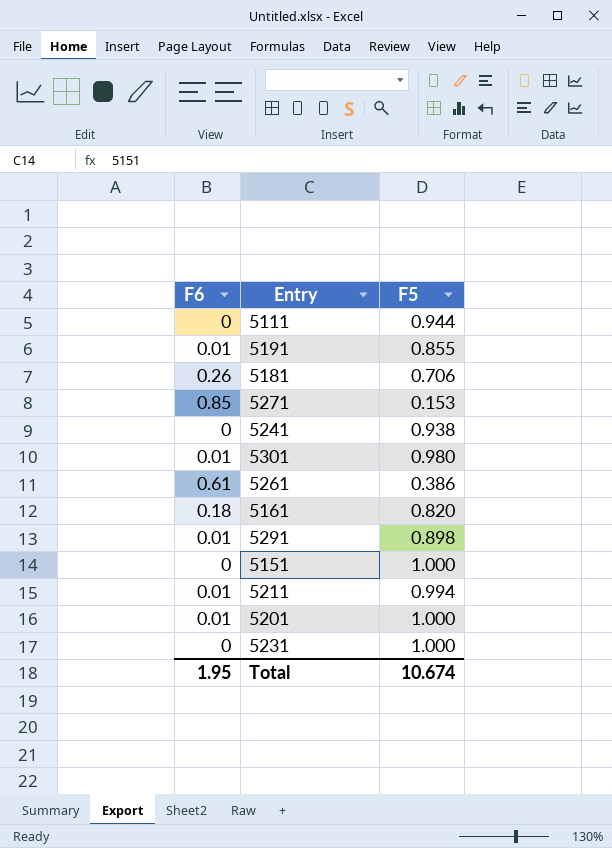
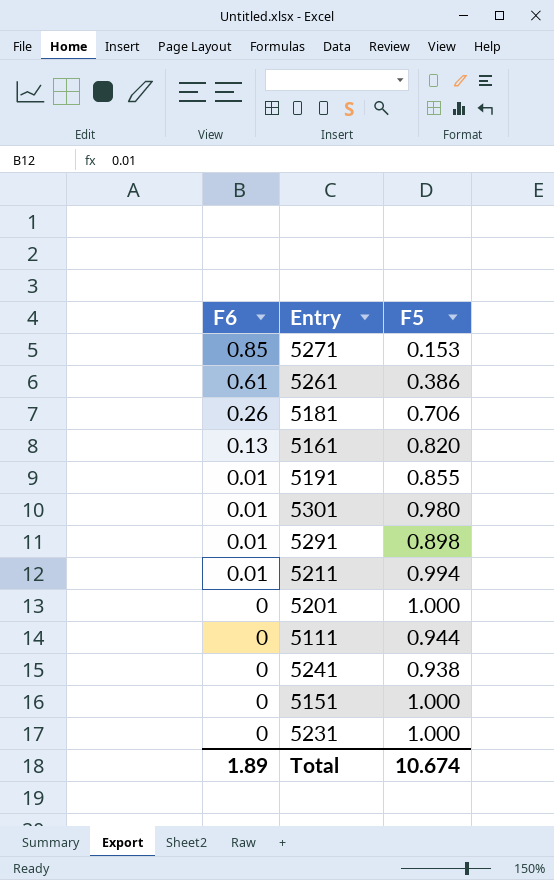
row order: none -> F6 descending
5161 | F6: 0.18 -> 0.13
5201 | F6: 0.01 -> 0
Total | F6: 1.95 -> 1.89

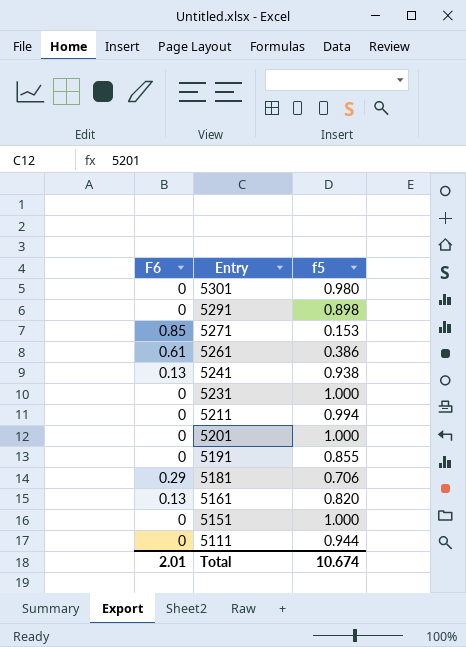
row order: F6 descending -> Entry descending
column name: F5 -> f5
5301 | F6: 0.01 -> 0
5291 | F6: 0.01 -> 0
5241 | F6: 0 -> 0.13
5211 | F6: 0.01 -> 0
5191 | F6: 0.01 -> 0
5181 | F6: 0.26 -> 0.29
Total | F6: 1.89 -> 2.01

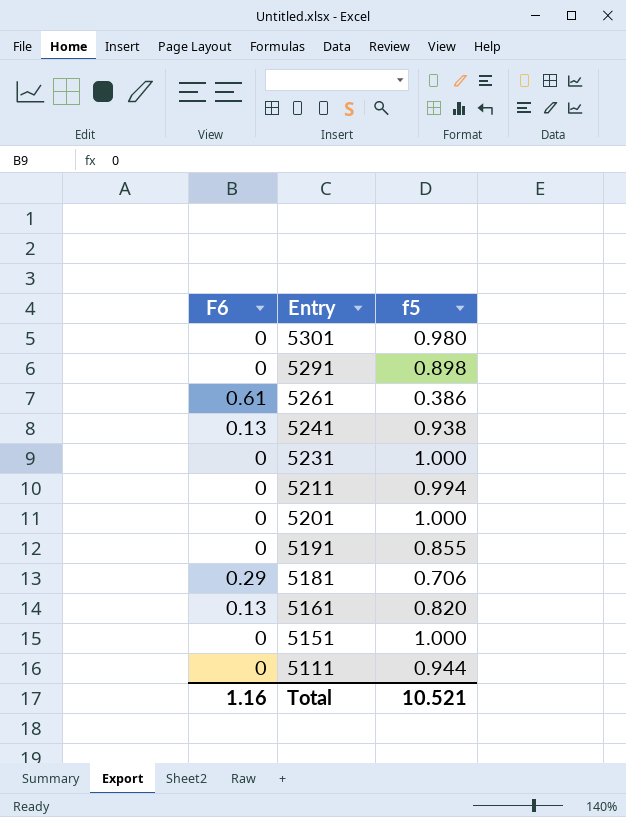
row 5271: 0.85 | 0.153 -> none
Total | F6: 2.01 -> 1.16
Total | f5: 10.674 -> 10.521

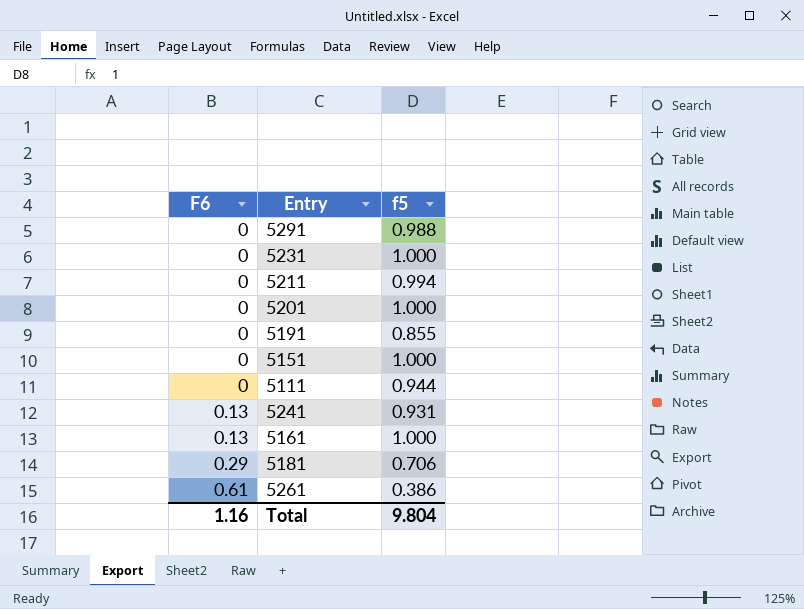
row order: Entry descending -> F6 ascending
row 5301: 0 | 0.980 -> none
5291 | f5: 0.898 -> 0.988
5241 | f5: 0.938 -> 0.931
5161 | f5: 0.820 -> 1.000
Total | f5: 10.521 -> 9.804

